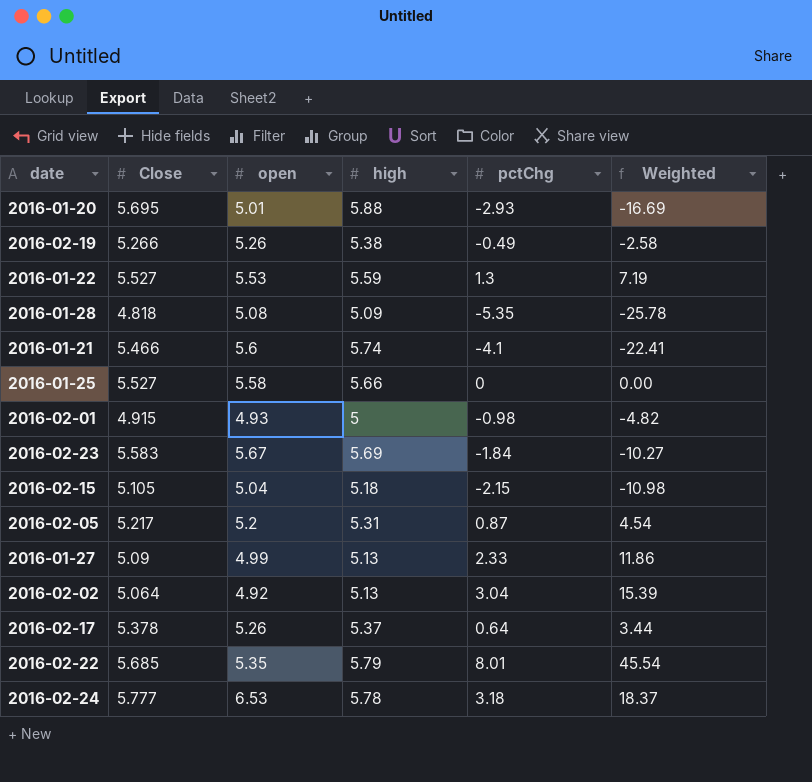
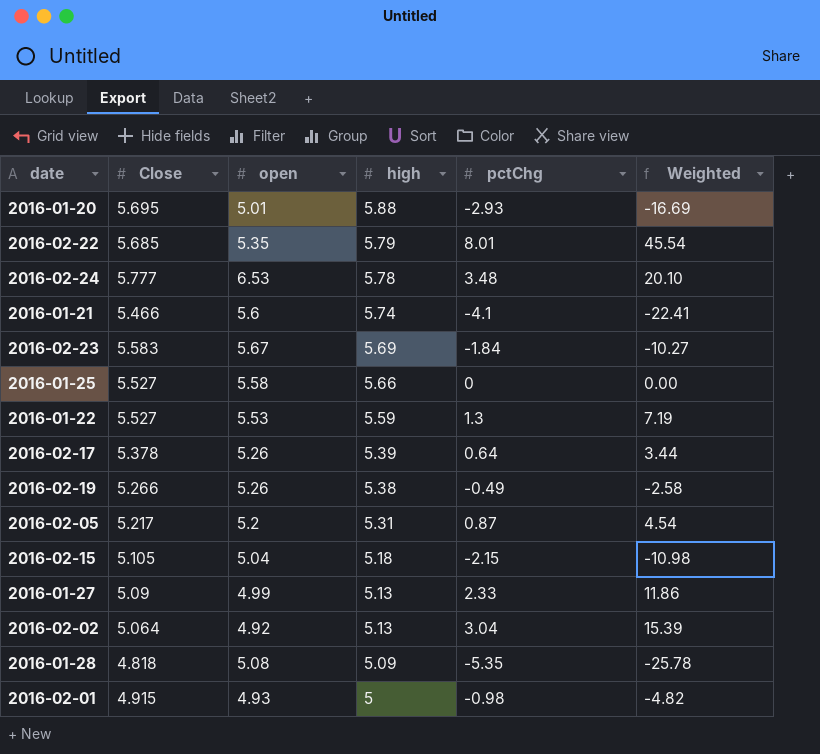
row order: none -> high descending
2016-02-24 | pctChg: 3.18 -> 3.48
2016-02-24 | Weighted: 18.37 -> 20.10
2016-02-17 | high: 5.37 -> 5.39

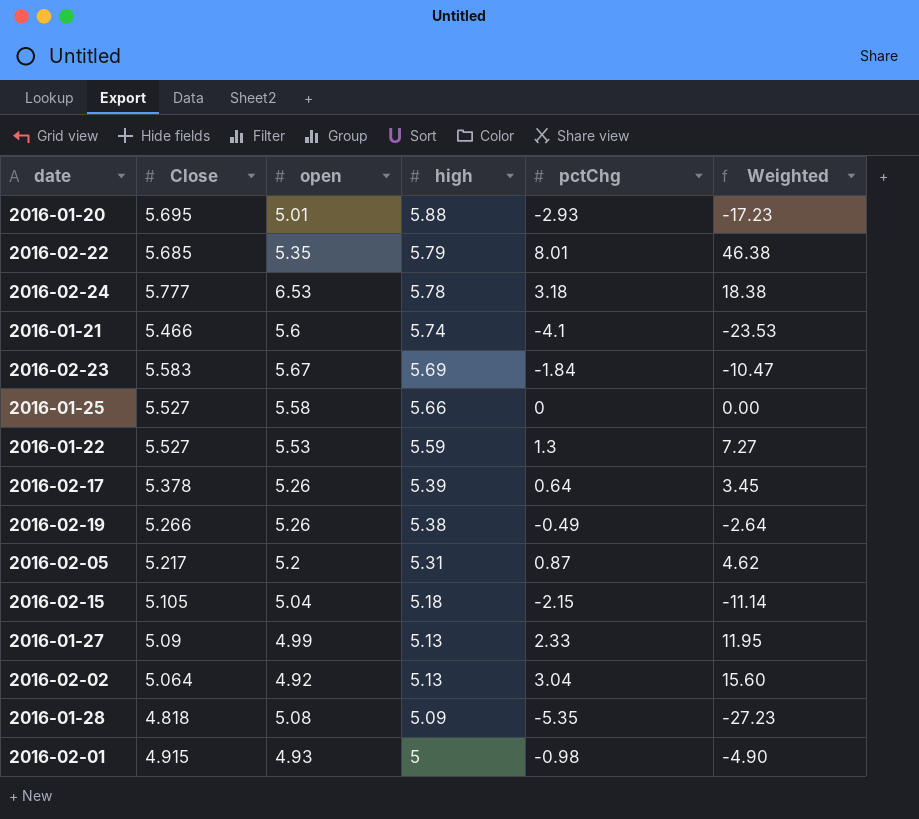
column Weighted | formula: [Close] * [pctChg] -> [high] * [pctChg]
2016-02-24 | pctChg: 3.48 -> 3.18

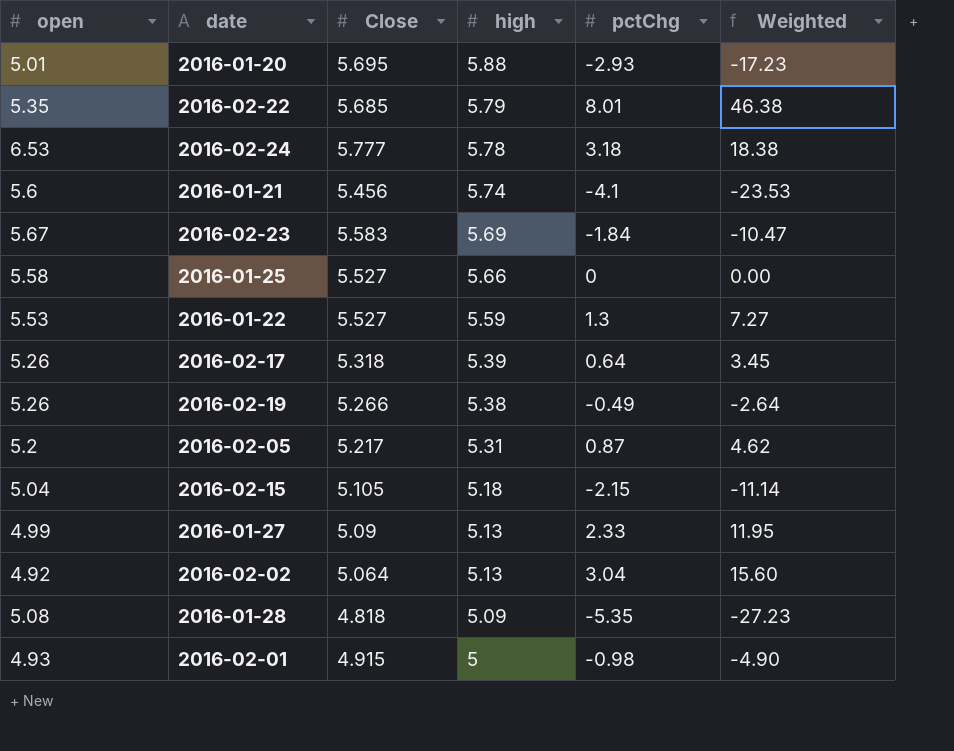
column open | position: 3 -> 1
2016-01-21 | Close: 5.466 -> 5.456
2016-02-17 | Close: 5.378 -> 5.318

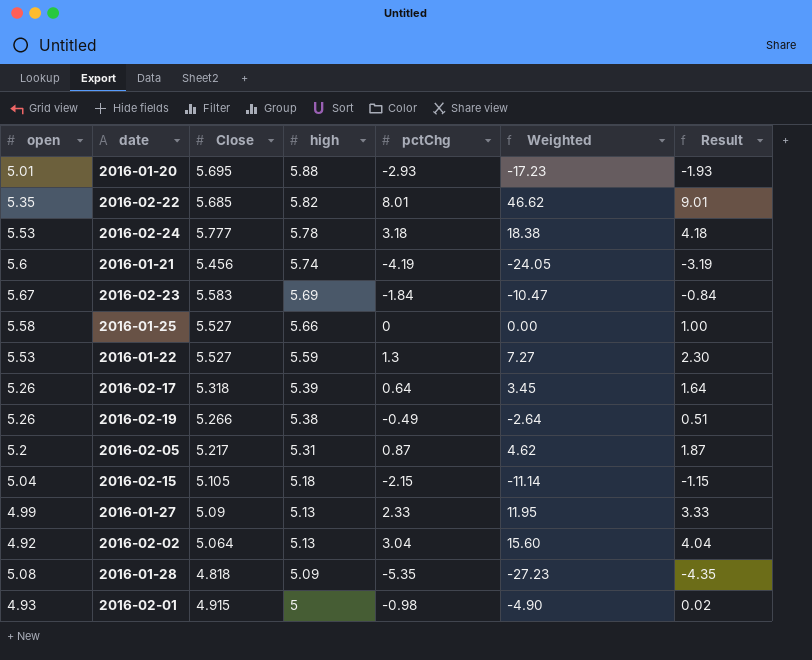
column Result | formula: none -> [pctChg] + 1
2016-02-22 | high: 5.79 -> 5.82
2016-02-22 | Weighted: 46.38 -> 46.62
2016-02-24 | open: 6.53 -> 5.53
2016-01-21 | pctChg: -4.1 -> -4.19
2016-01-21 | Weighted: -23.53 -> -24.05

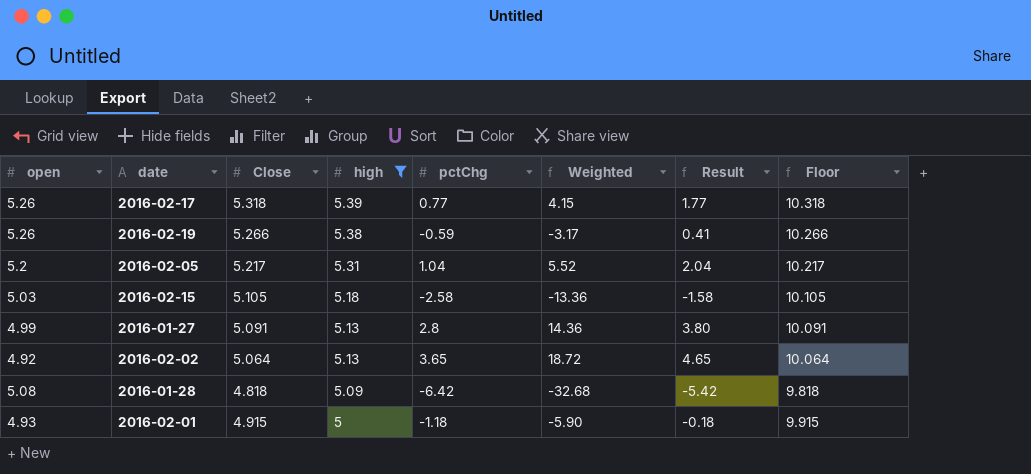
filter: none -> high <= 5.39
column Floor | formula: none -> [Close] + 5
2016-02-17 | pctChg: 0.64 -> 0.77
2016-02-17 | Weighted: 3.45 -> 4.15
2016-02-17 | Result: 1.64 -> 1.77
2016-02-19 | pctChg: -0.49 -> -0.59
2016-02-19 | Weighted: -2.64 -> -3.17
2016-02-19 | Result: 0.51 -> 0.41
2016-02-05 | pctChg: 0.87 -> 1.04
2016-02-05 | Weighted: 4.62 -> 5.52
2016-02-05 | Result: 1.87 -> 2.04
2016-02-15 | open: 5.04 -> 5.03
2016-02-15 | pctChg: -2.15 -> -2.58
2016-02-15 | Weighted: -11.14 -> -13.36
2016-02-15 | Result: -1.15 -> -1.58
2016-01-27 | Close: 5.09 -> 5.091
2016-01-27 | pctChg: 2.33 -> 2.8
2016-01-27 | Weighted: 11.95 -> 14.36
2016-01-27 | Result: 3.33 -> 3.80
2016-02-02 | pctChg: 3.04 -> 3.65
2016-02-02 | Weighted: 15.60 -> 18.72
2016-02-02 | Result: 4.04 -> 4.65
2016-01-28 | pctChg: -5.35 -> -6.42
2016-01-28 | Weighted: -27.23 -> -32.68
2016-01-28 | Result: -4.35 -> -5.42
2016-02-01 | pctChg: -0.98 -> -1.18
2016-02-01 | Weighted: -4.90 -> -5.90
2016-02-01 | Result: 0.02 -> -0.18

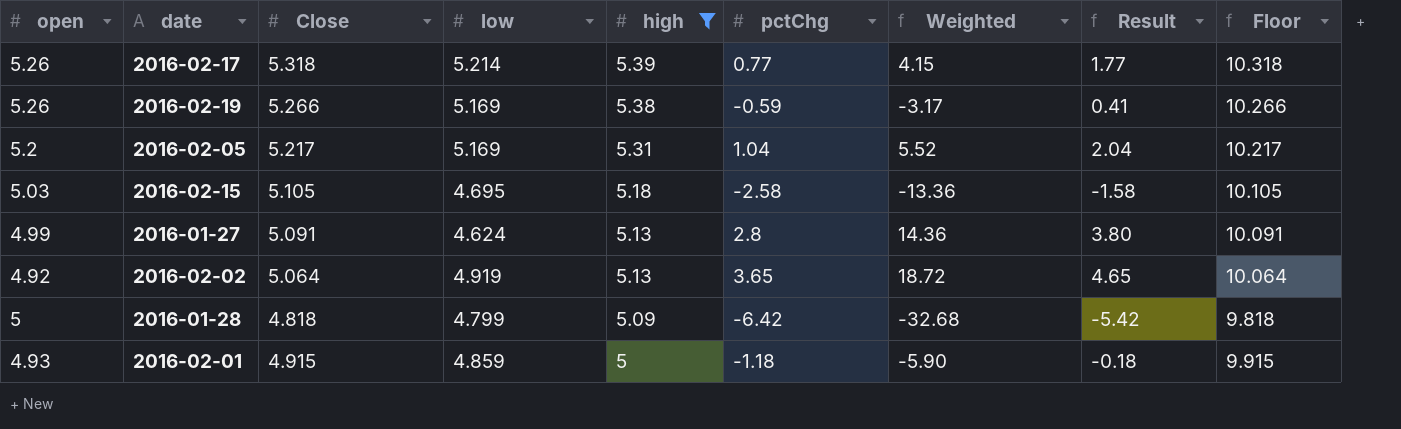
column low | position: none -> 4
2016-01-28 | open: 5.08 -> 5

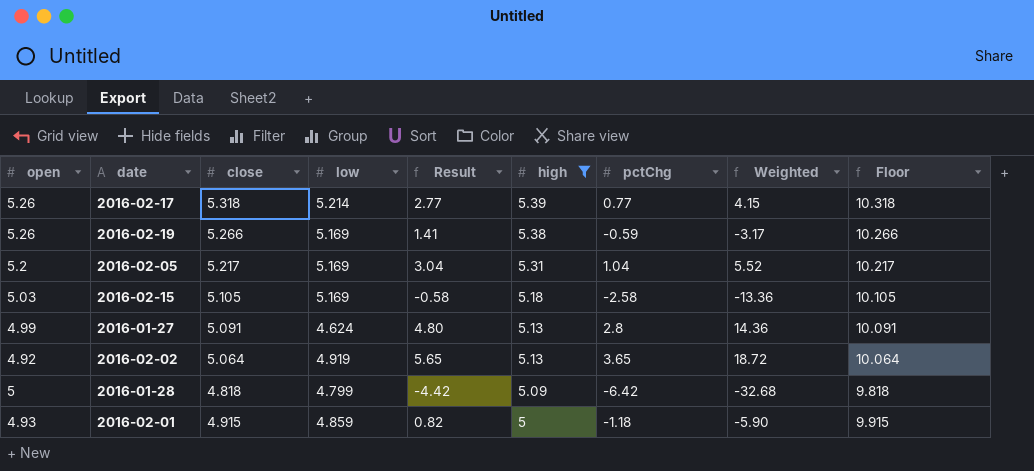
column name: Close -> close
column Result | formula: [pctChg] + 1 -> [pctChg] + 2
column Result | position: 8 -> 5
2016-02-15 | low: 4.695 -> 5.169

